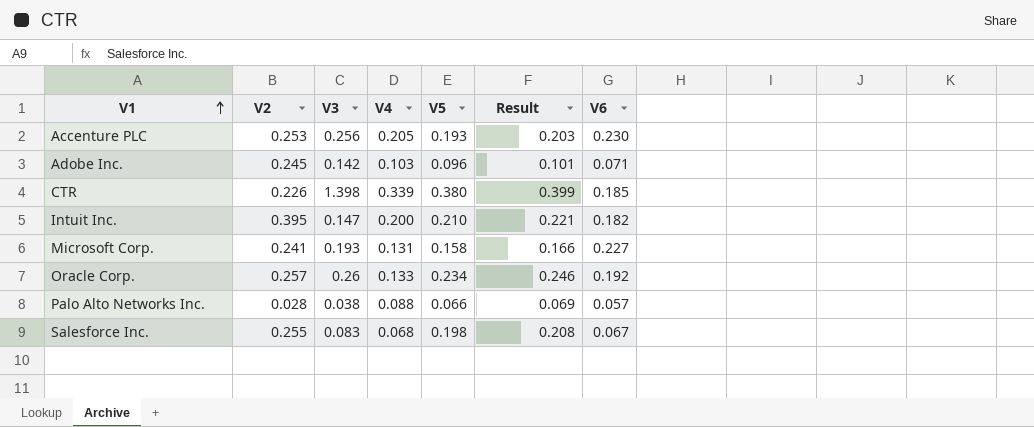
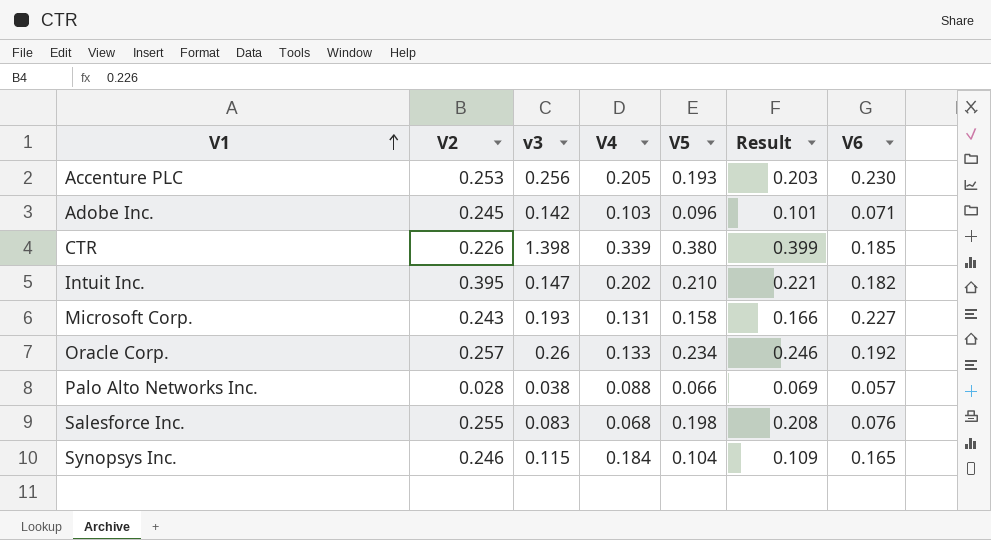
column name: V3 -> v3
Intuit Inc. | V4: 0.200 -> 0.202
Microsoft Corp. | V2: 0.241 -> 0.243
Salesforce Inc. | V6: 0.067 -> 0.076
row Synopsys Inc.: none -> 0.246 | 0.115 | 0.184 | 0.104 | 0.109 | 0.165

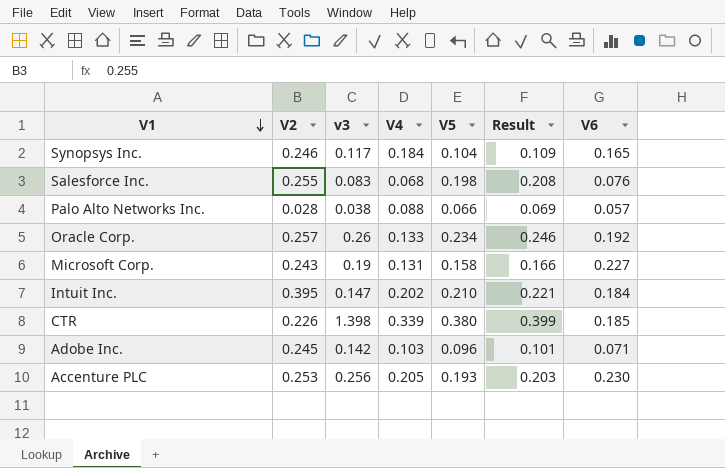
row order: V1 ascending -> V1 descending
Synopsys Inc. | v3: 0.115 -> 0.117
Microsoft Corp. | v3: 0.193 -> 0.19
Intuit Inc. | V6: 0.182 -> 0.184

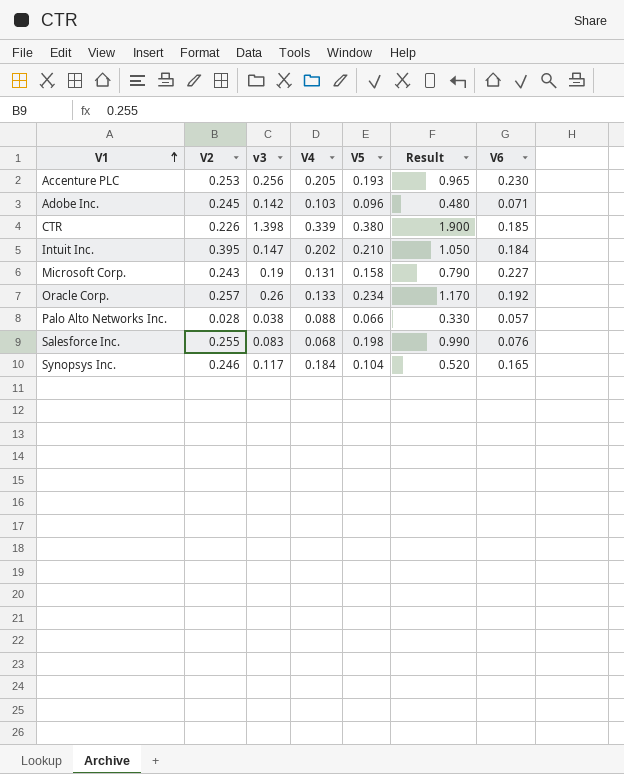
row order: V1 descending -> V1 ascending
column Result | formula: [V5] * 1.05 -> [V5] * 5

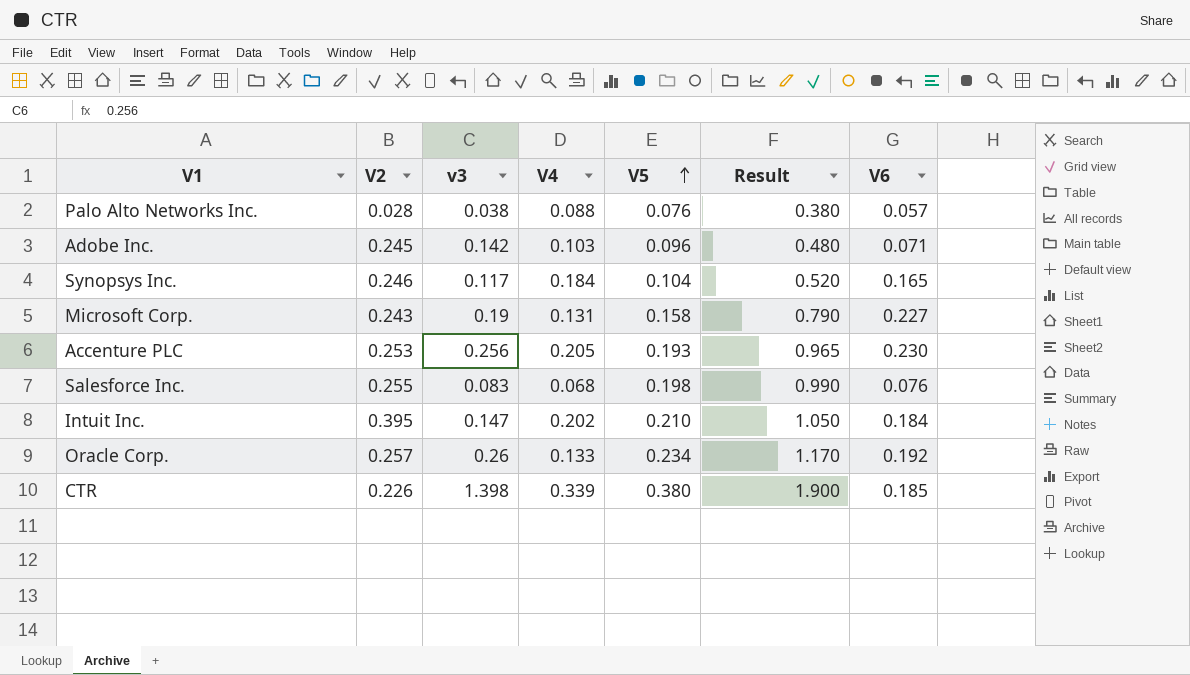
row order: V1 ascending -> V5 ascending
Palo Alto Networks Inc. | V5: 0.066 -> 0.076
Palo Alto Networks Inc. | Result: 0.330 -> 0.380

